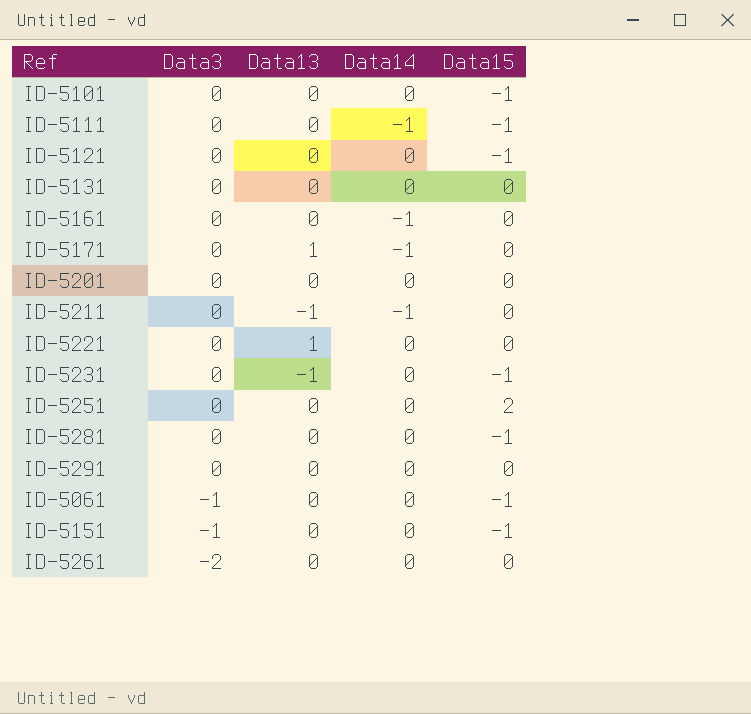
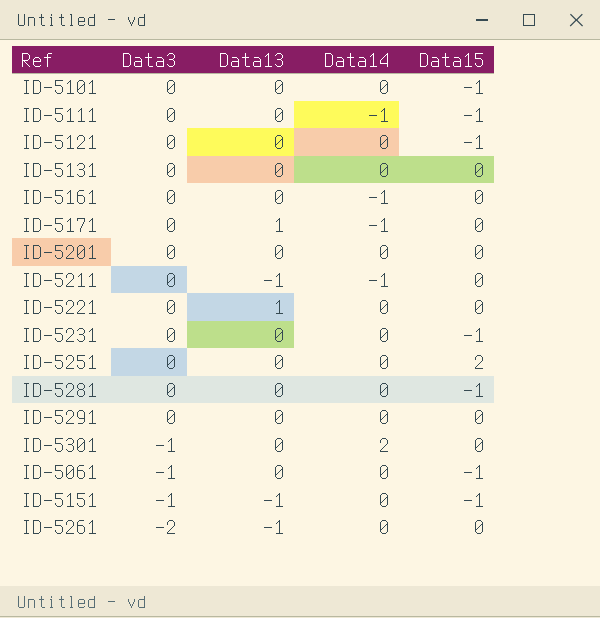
ID-5231 | Data13: -1 -> 0
row ID-5301: none -> -1 | 0 | 2 | 0
ID-5151 | Data13: 0 -> -1
ID-5261 | Data13: 0 -> -1

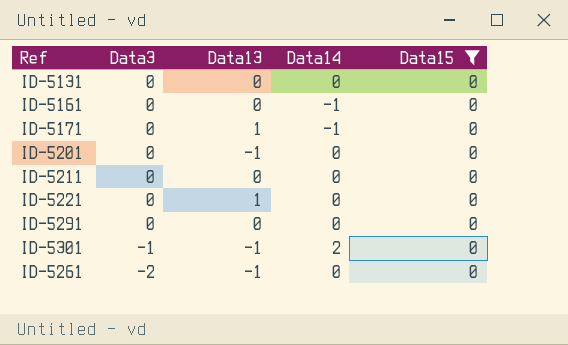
filter: none -> Data15 = 0
ID-5201 | Data13: 0 -> -1
ID-5211 | Data13: -1 -> 0
ID-5211 | Data14: -1 -> 0
ID-5301 | Data13: 0 -> -1

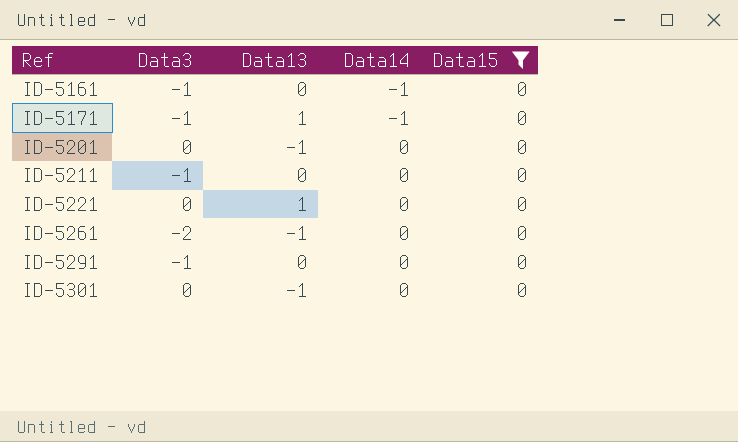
row order: Data3 descending -> Ref ascending
row ID-5131: 0 | 0 | 0 | 0 -> none
ID-5161 | Data3: 0 -> -1
ID-5171 | Data3: 0 -> -1
ID-5211 | Data3: 0 -> -1
ID-5291 | Data3: 0 -> -1
ID-5301 | Data3: -1 -> 0
ID-5301 | Data14: 2 -> 0

